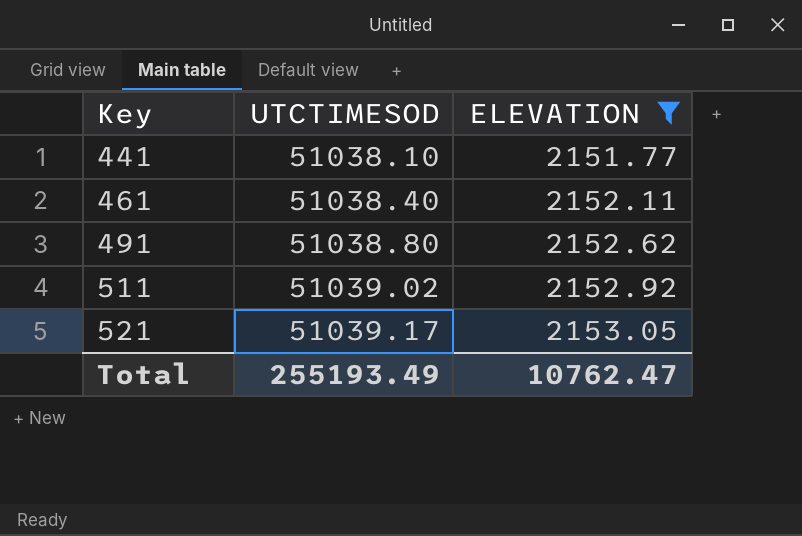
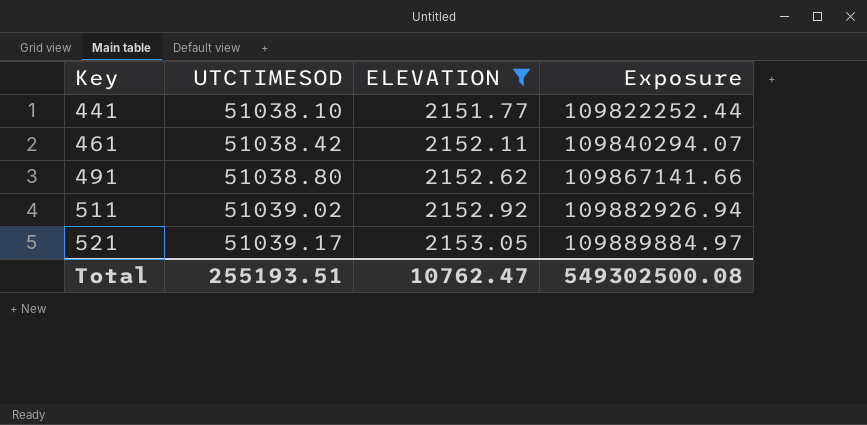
column Exposure | formula: none -> [UTCTIMESOD] * [ELEVATION]
461 | UTCTIMESOD: 51038.40 -> 51038.42
Total | UTCTIMESOD: 255193.49 -> 255193.51

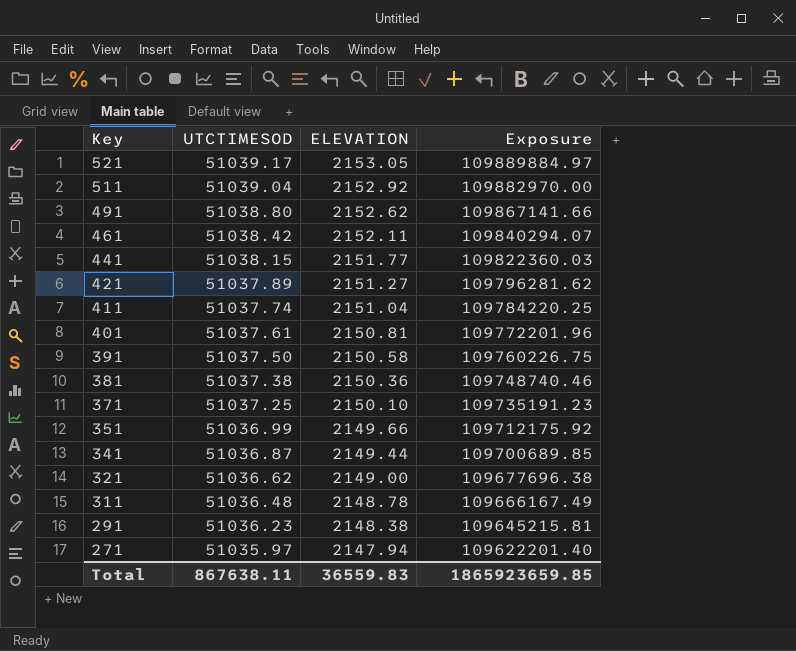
filter: ELEVATION >= 2151.77 -> none
row order: Key ascending -> Key descending
511 | UTCTIMESOD: 51039.02 -> 51039.04
511 | Exposure: 109882926.94 -> 109882970.00
441 | UTCTIMESOD: 51038.10 -> 51038.15
441 | Exposure: 109822252.44 -> 109822360.03
Total | UTCTIMESOD: 255193.51 -> 867638.11
Total | ELEVATION: 10762.47 -> 36559.83
Total | Exposure: 549302500.08 -> 1865923659.85

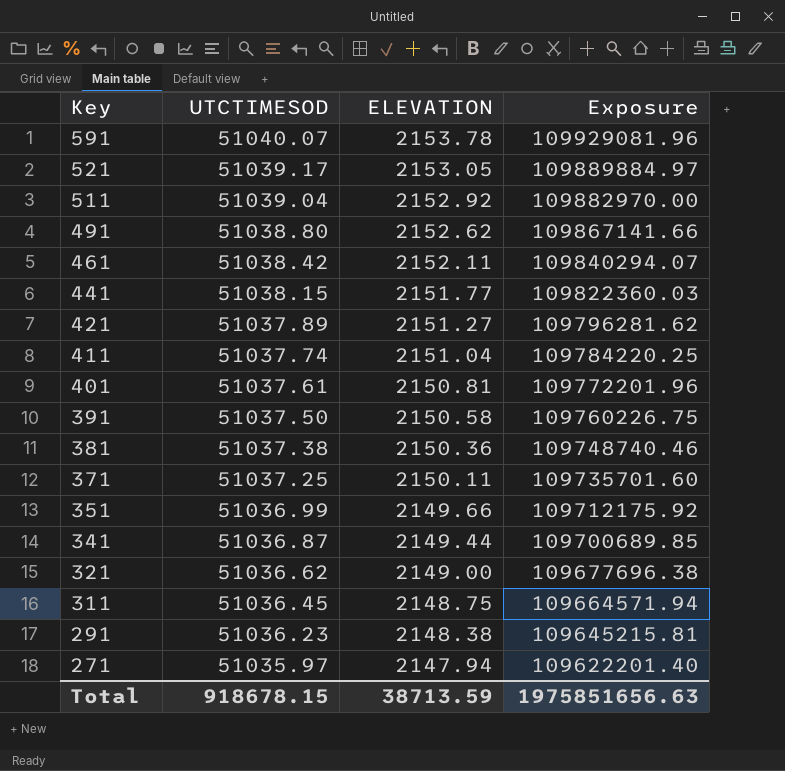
row 591: none -> 51040.07 | 2153.78 | 109929081.96
371 | ELEVATION: 2150.10 -> 2150.11
371 | Exposure: 109735191.23 -> 109735701.60
311 | UTCTIMESOD: 51036.48 -> 51036.45
311 | ELEVATION: 2148.78 -> 2148.75
311 | Exposure: 109666167.49 -> 109664571.94
Total | UTCTIMESOD: 867638.11 -> 918678.15
Total | ELEVATION: 36559.83 -> 38713.59
Total | Exposure: 1865923659.85 -> 1975851656.63

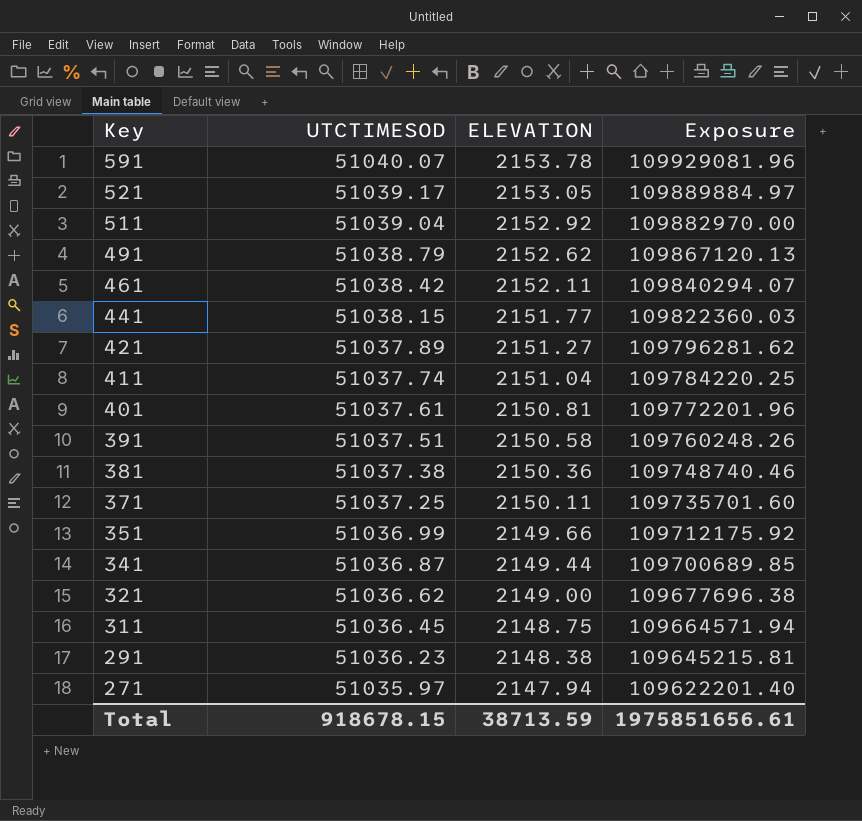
491 | UTCTIMESOD: 51038.80 -> 51038.79
491 | Exposure: 109867141.66 -> 109867120.13
391 | UTCTIMESOD: 51037.50 -> 51037.51
391 | Exposure: 109760226.75 -> 109760248.26
Total | Exposure: 1975851656.63 -> 1975851656.61

